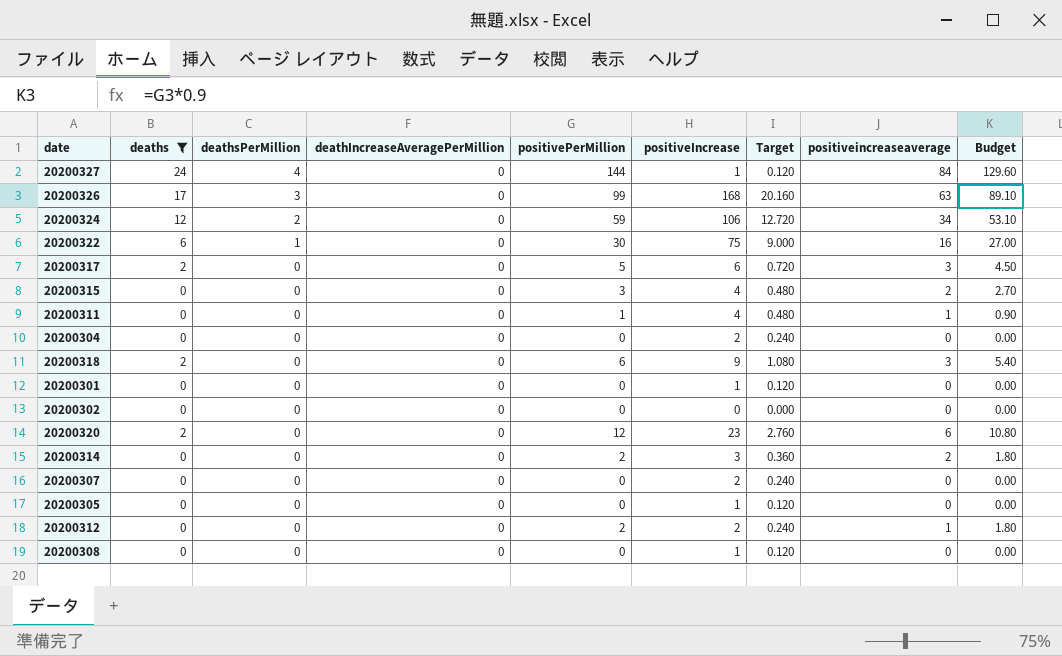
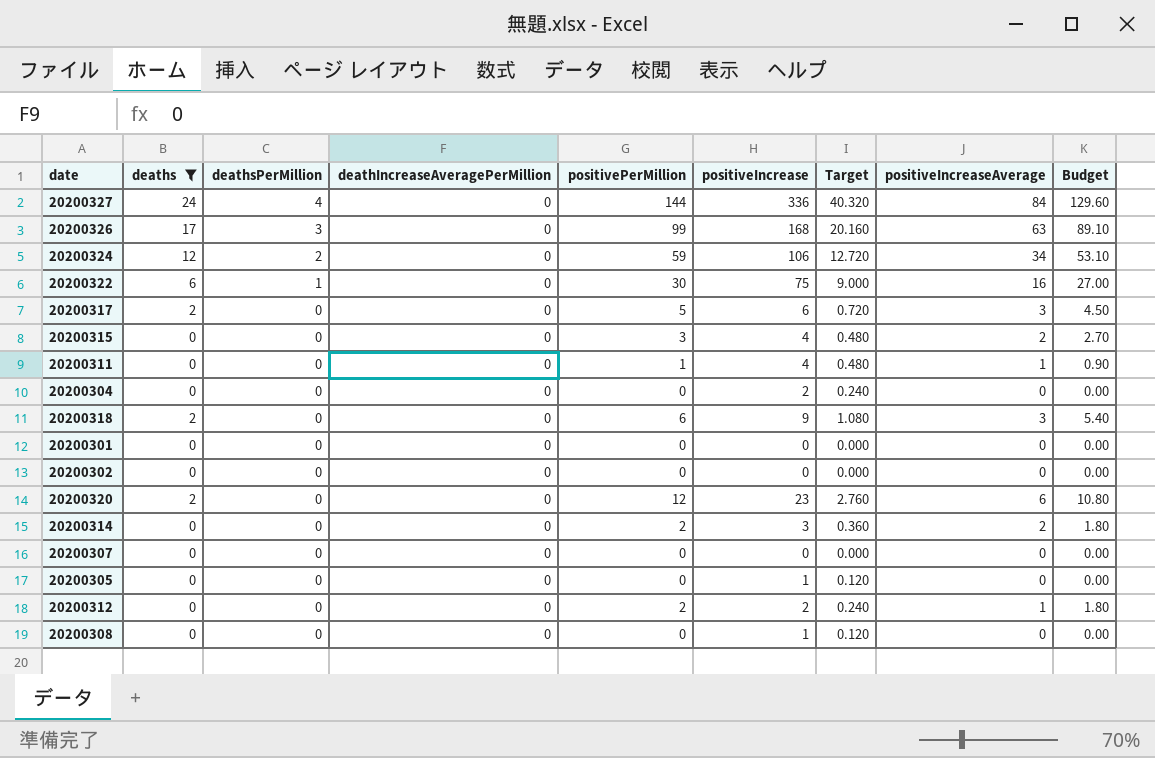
column name: positiveincreaseaverage -> positiveIncreaseAverage
20200327 | positiveIncrease: 1 -> 336
20200327 | Target: 0.120 -> 40.320
20200301 | positiveIncrease: 1 -> 0
20200301 | Target: 0.120 -> 0.000
20200307 | positiveIncrease: 2 -> 0
20200307 | Target: 0.240 -> 0.000

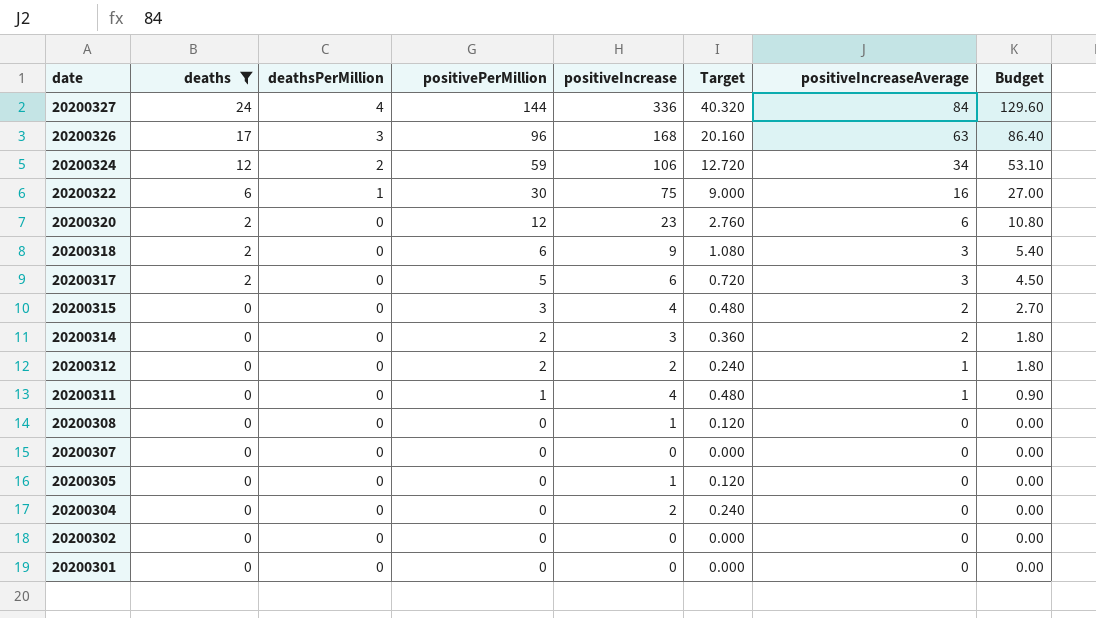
row order: deathsPerMillion descending -> date descending
column deathIncreaseAveragePerMillion | position: 4 -> none
20200326 | positivePerMillion: 99 -> 96
20200326 | Budget: 89.10 -> 86.40

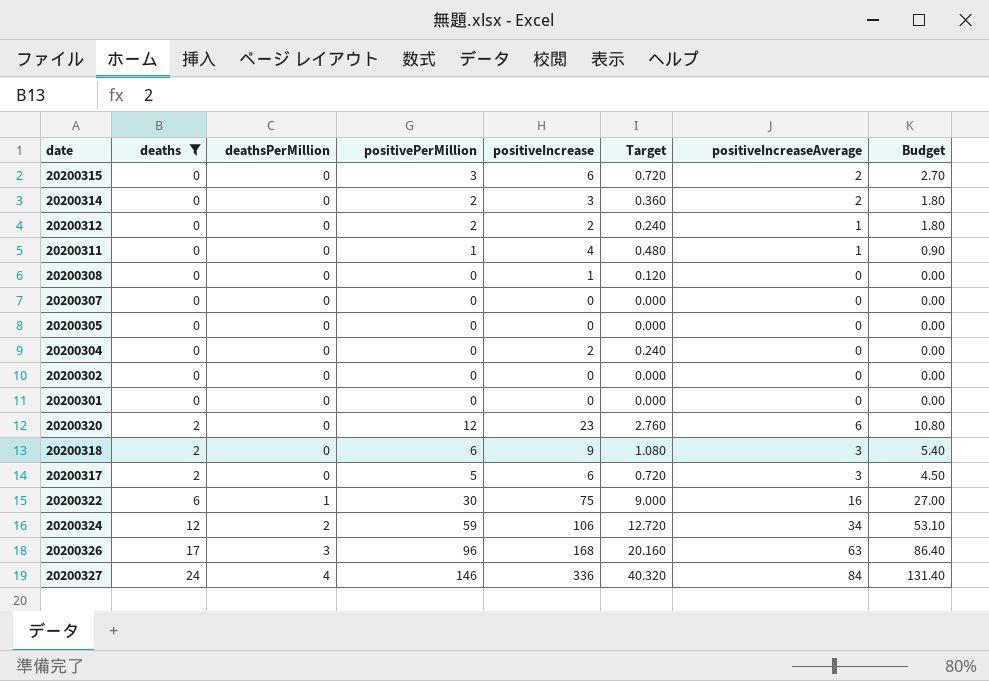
row order: date descending -> deaths ascending
20200315 | positiveIncrease: 4 -> 6
20200315 | Target: 0.480 -> 0.720
20200305 | positiveIncrease: 1 -> 0
20200305 | Target: 0.120 -> 0.000
20200327 | positivePerMillion: 144 -> 146
20200327 | Budget: 129.60 -> 131.40

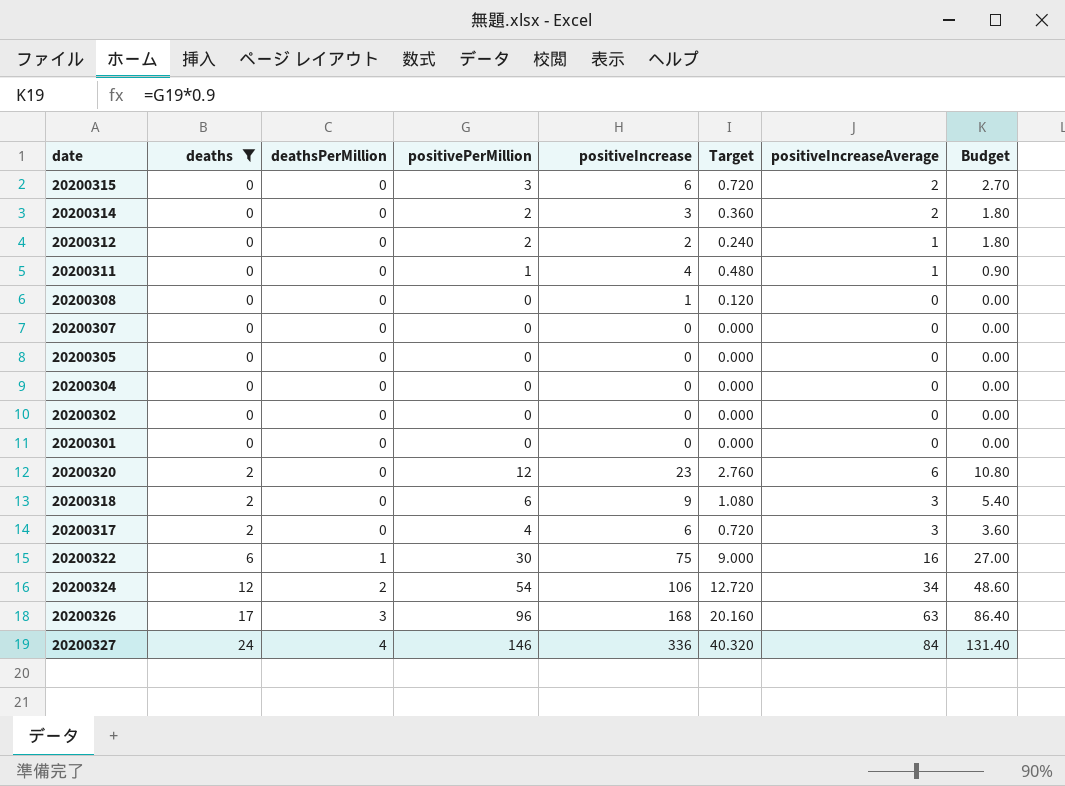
20200304 | positiveIncrease: 2 -> 0
20200304 | Target: 0.240 -> 0.000
20200317 | positivePerMillion: 5 -> 4
20200317 | Budget: 4.50 -> 3.60
20200324 | positivePerMillion: 59 -> 54
20200324 | Budget: 53.10 -> 48.60

